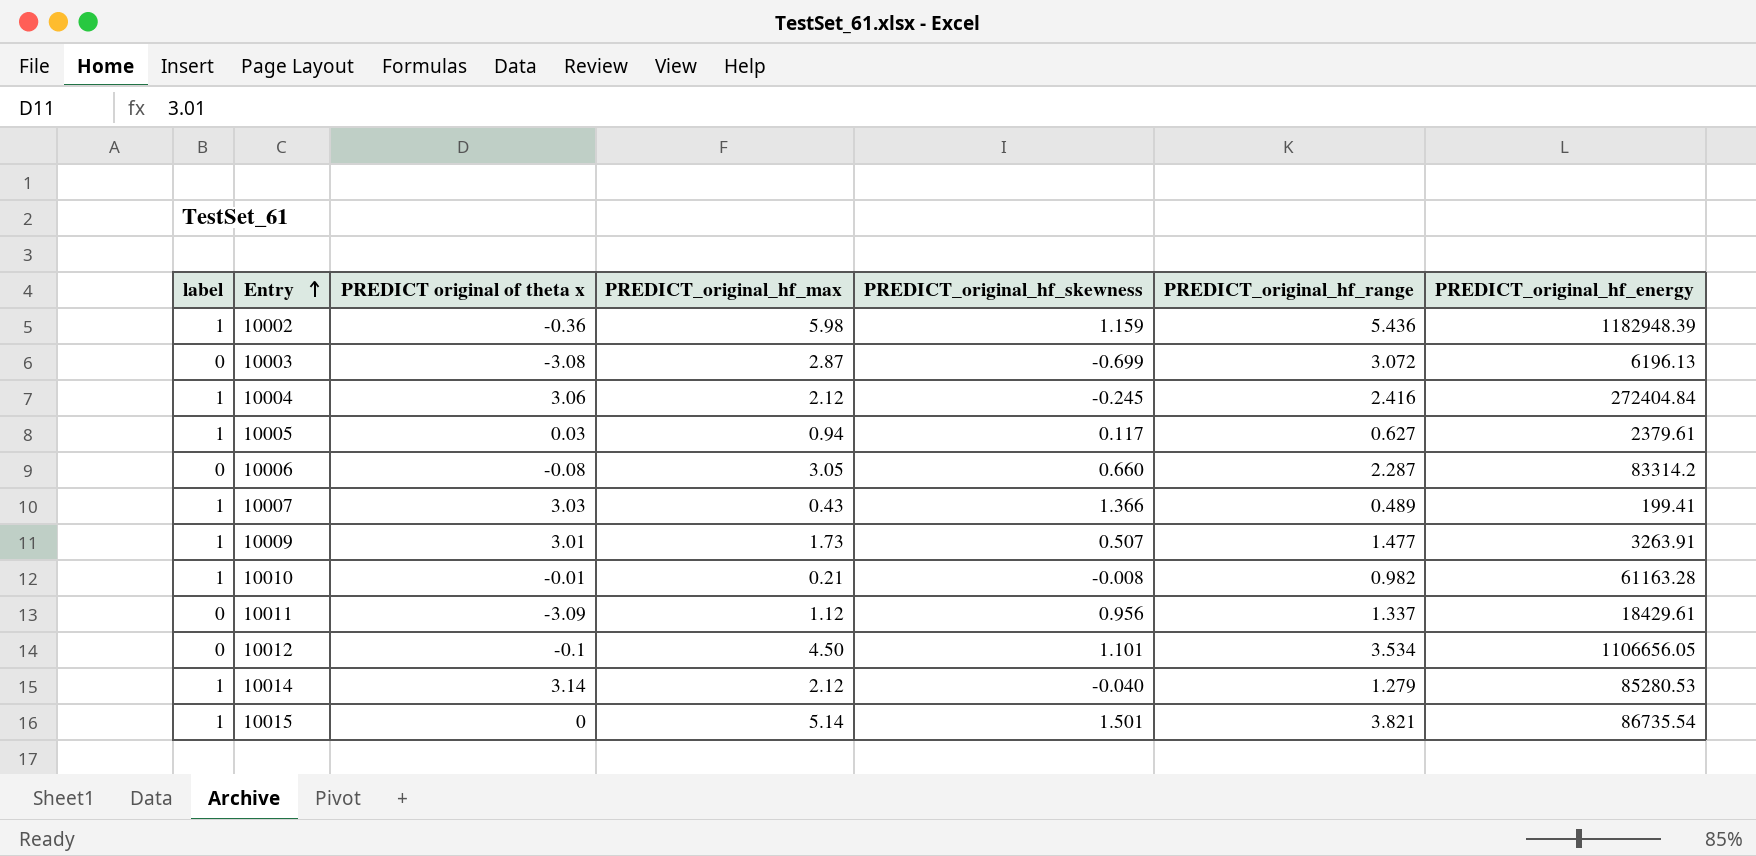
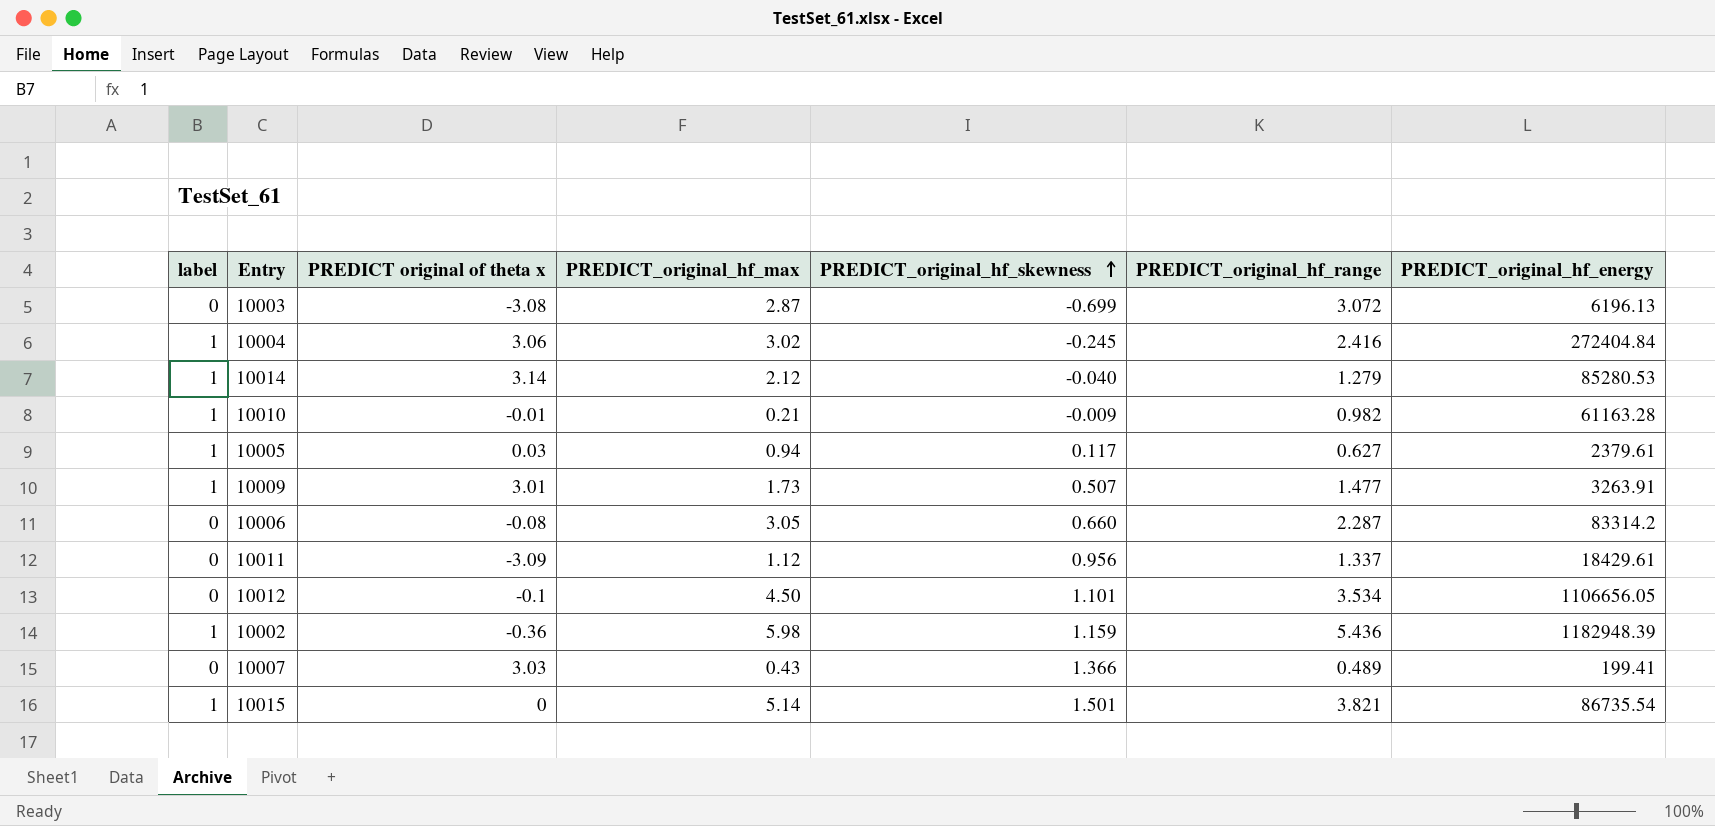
row order: Entry ascending -> PREDICT_original_hf_skewness ascending
10004 | PREDICT_original_hf_max: 2.12 -> 3.02
10010 | PREDICT_original_hf_skewness: -0.008 -> -0.009
10007 | label: 1 -> 0

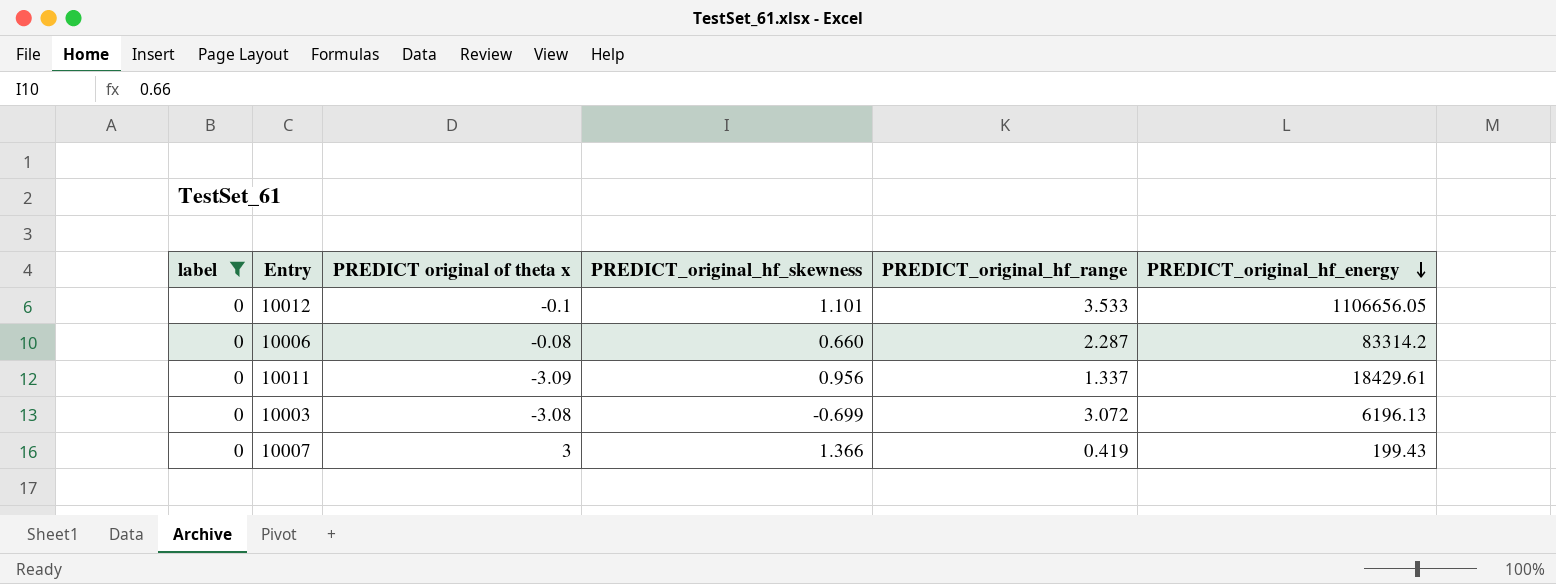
filter: none -> label = 0
row order: PREDICT_original_hf_skewness ascending -> PREDICT_original_hf_energy descending
column PREDICT_original_hf_max | position: 4 -> none
10012 | PREDICT_original_hf_range: 3.534 -> 3.533
10007 | PREDICT original of theta x: 3.03 -> 3
10007 | PREDICT_original_hf_range: 0.489 -> 0.419
10007 | PREDICT_original_hf_energy: 199.41 -> 199.43

